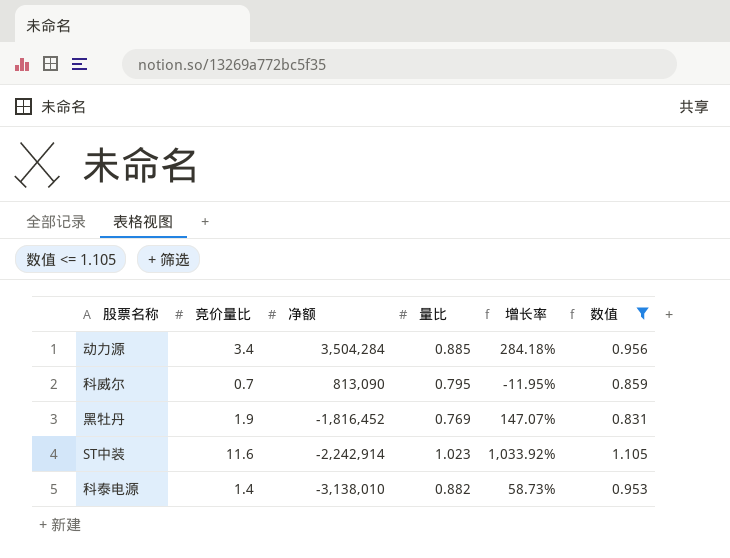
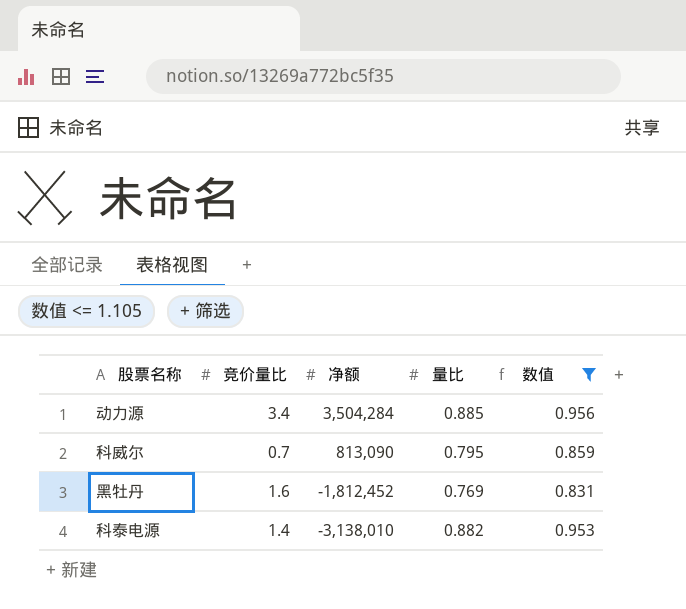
column 增长率 | formula: ([竞价量比] - [量比]) / [量比] -> none
row ST中装: 11.6 | -2,242,914 | 1.023 | 1,033.92% | 1.105 -> none
黑牡丹 | 竞价量比: 1.9 -> 1.6
黑牡丹 | 净额: -1,816,452 -> -1,812,452

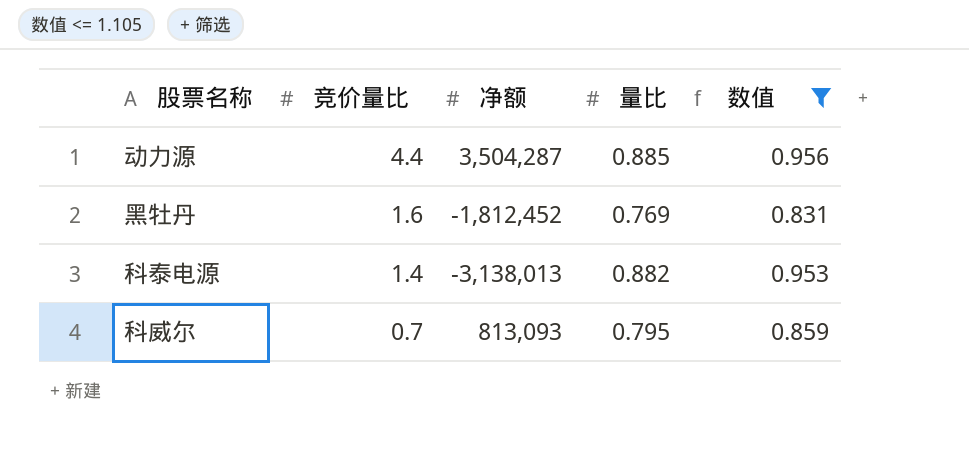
row order: 净额 descending -> 竞价量比 descending
动力源 | 竞价量比: 3.4 -> 4.4
动力源 | 净额: 3,504,284 -> 3,504,287
科泰电源 | 净额: -3,138,010 -> -3,138,013
科威尔 | 净额: 813,090 -> 813,093

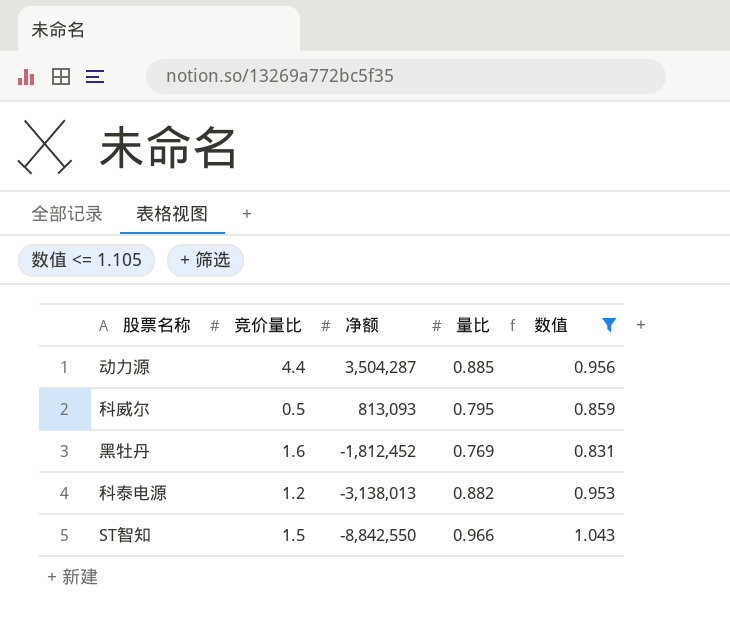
row order: 竞价量比 descending -> 净额 descending
科威尔 | 竞价量比: 0.7 -> 0.5
科泰电源 | 竞价量比: 1.4 -> 1.2
row ST智知: none -> 1.5 | -8,842,550 | 0.966 | 1.043

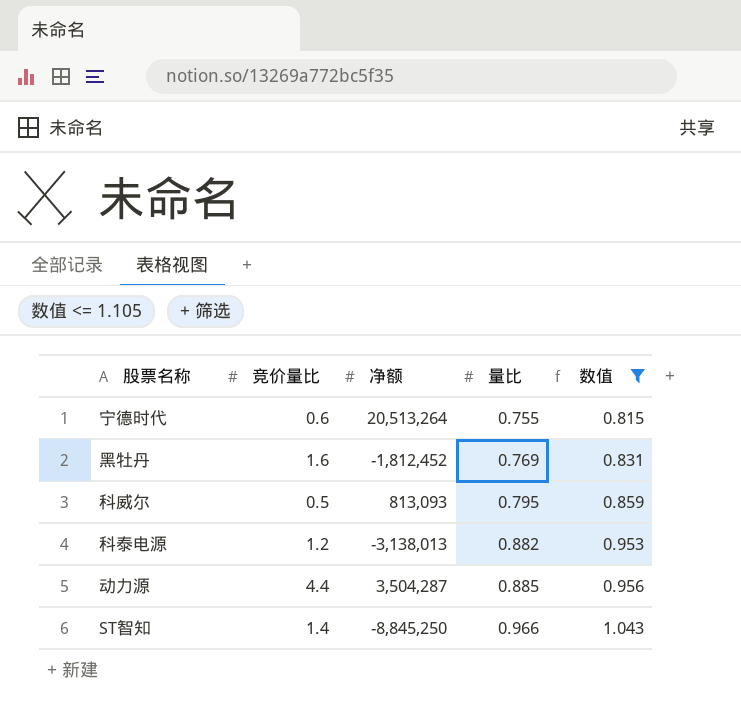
row order: 净额 descending -> 量比 ascending
row 宁德时代: none -> 0.6 | 20,513,264 | 0.755 | 0.815
ST智知 | 竞价量比: 1.5 -> 1.4
ST智知 | 净额: -8,842,550 -> -8,845,250

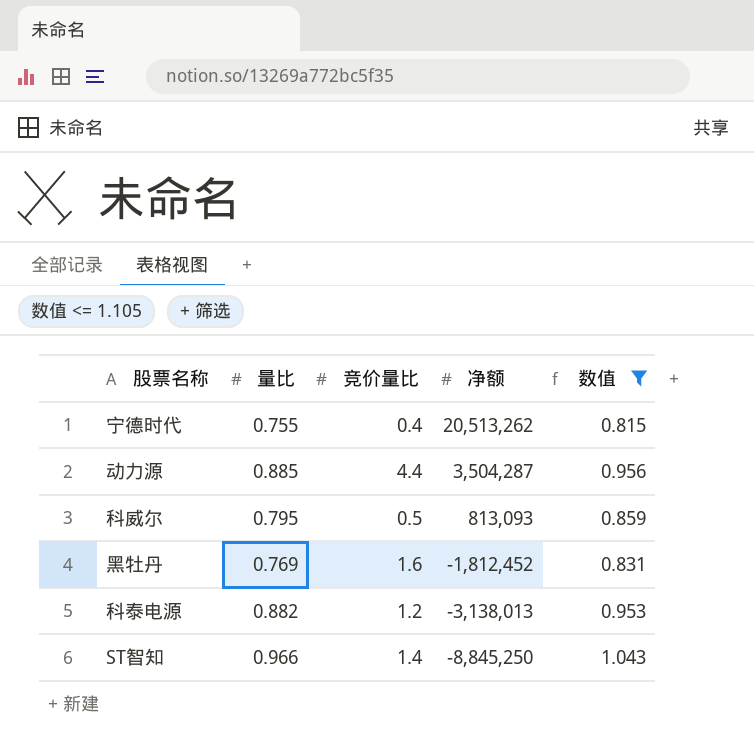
row order: 量比 ascending -> 净额 descending
column 量比 | position: 4 -> 2
宁德时代 | 竞价量比: 0.6 -> 0.4
宁德时代 | 净额: 20,513,264 -> 20,513,262

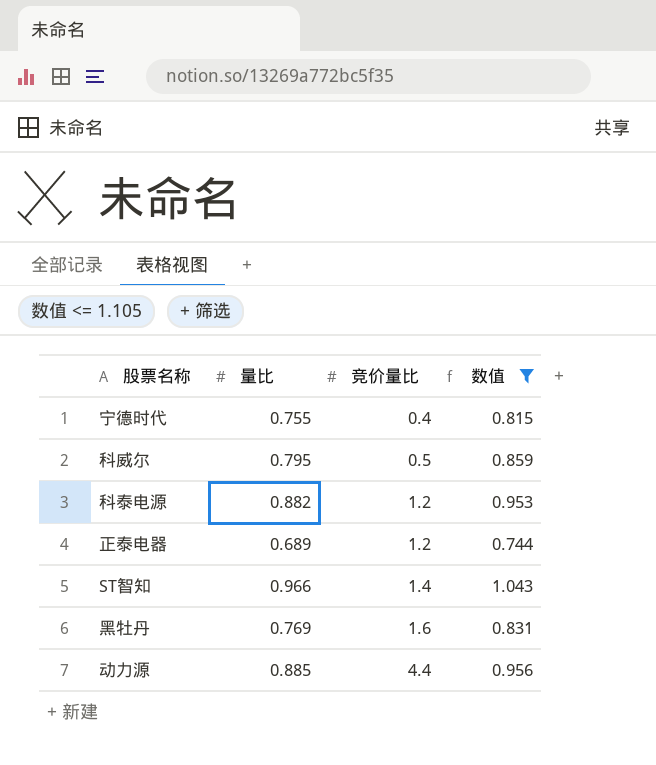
row order: 净额 descending -> 竞价量比 ascending
column 净额 | position: 4 -> none
row 正泰电器: none -> 0.689 | 1.2 | 0.744

